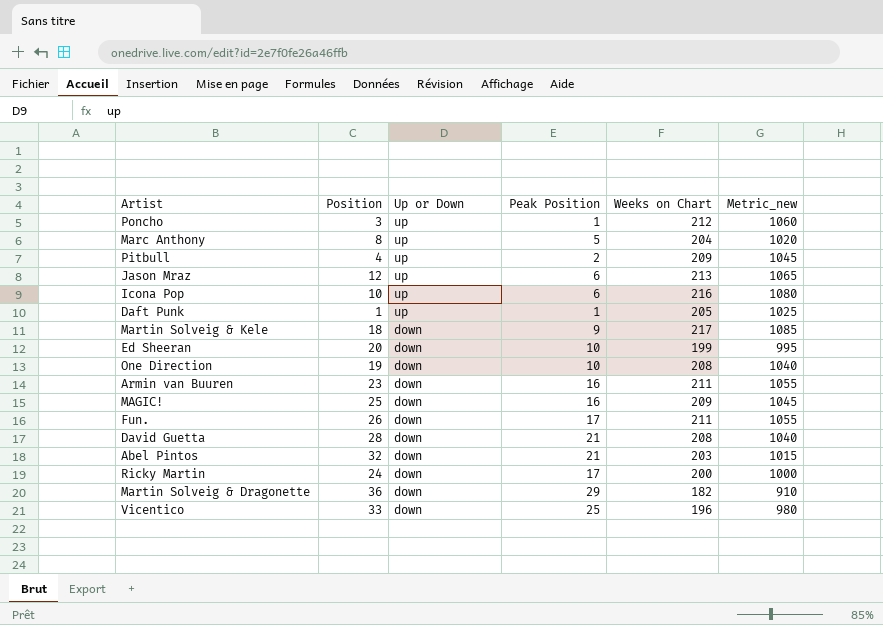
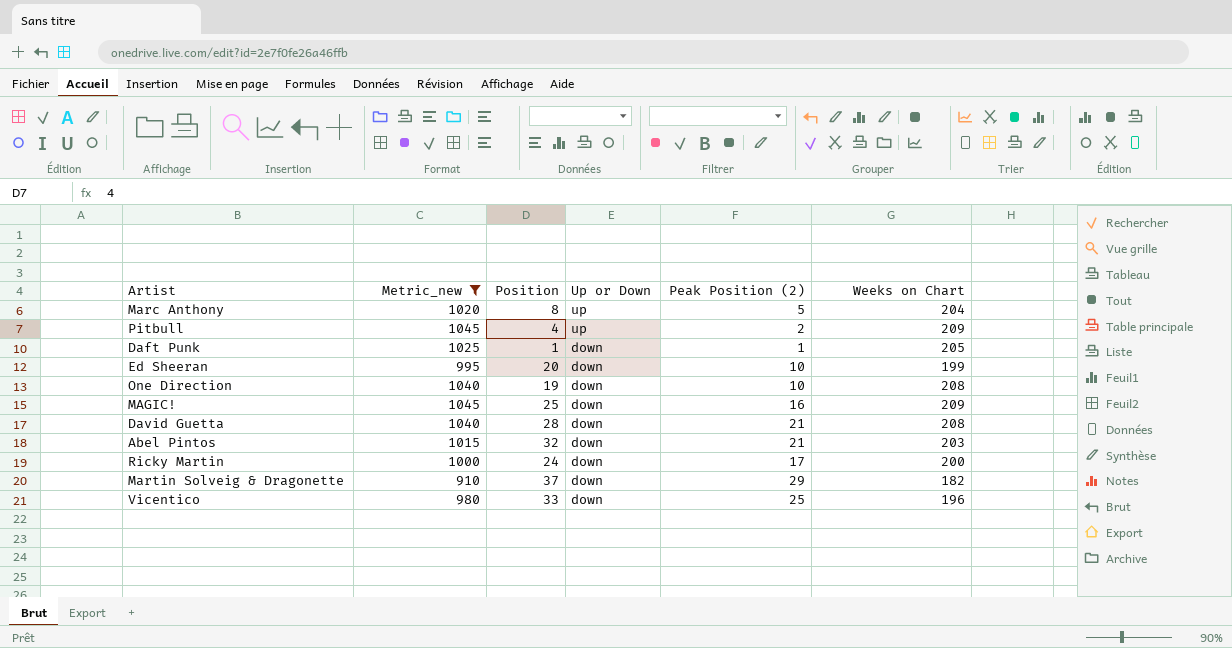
filter: none -> Metric_new <= 1045
column Metric_new | position: 6 -> 2
column name: Peak Position -> Peak Position (2)
Daft Punk | Up or Down: up -> down
Martin Solveig & Dragonette | Position: 36 -> 37

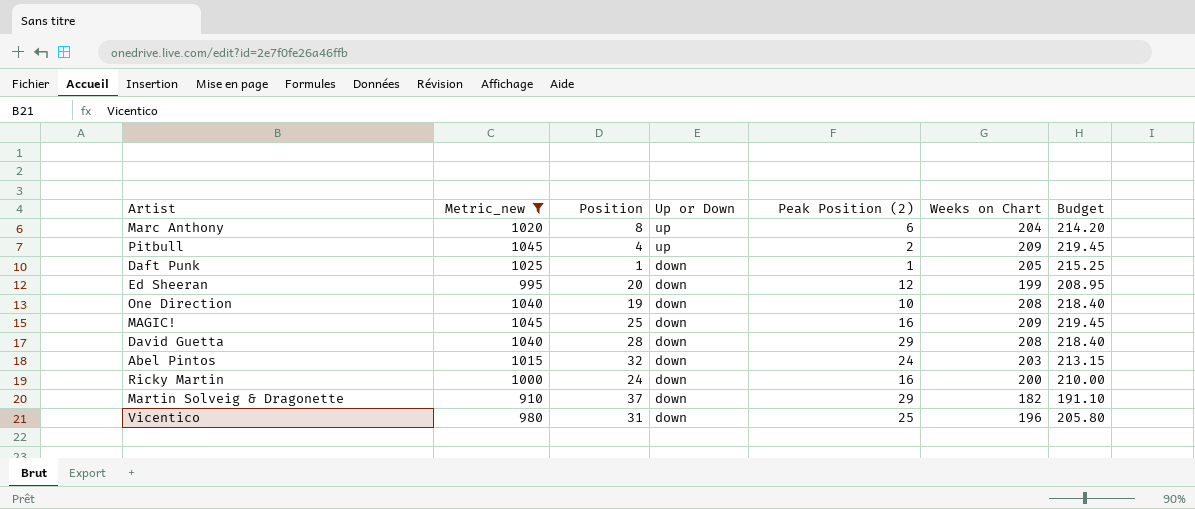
column Budget | formula: none -> [Weeks on Chart] * 1.05
Marc Anthony | Peak Position (2): 5 -> 6
Ed Sheeran | Peak Position (2): 10 -> 12
David Guetta | Peak Position (2): 21 -> 29
Abel Pintos | Peak Position (2): 21 -> 24
Ricky Martin | Peak Position (2): 17 -> 16
Vicentico | Position: 33 -> 31

